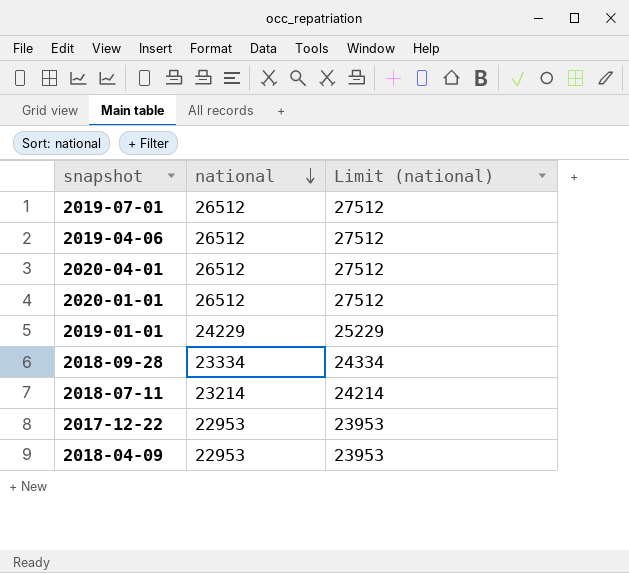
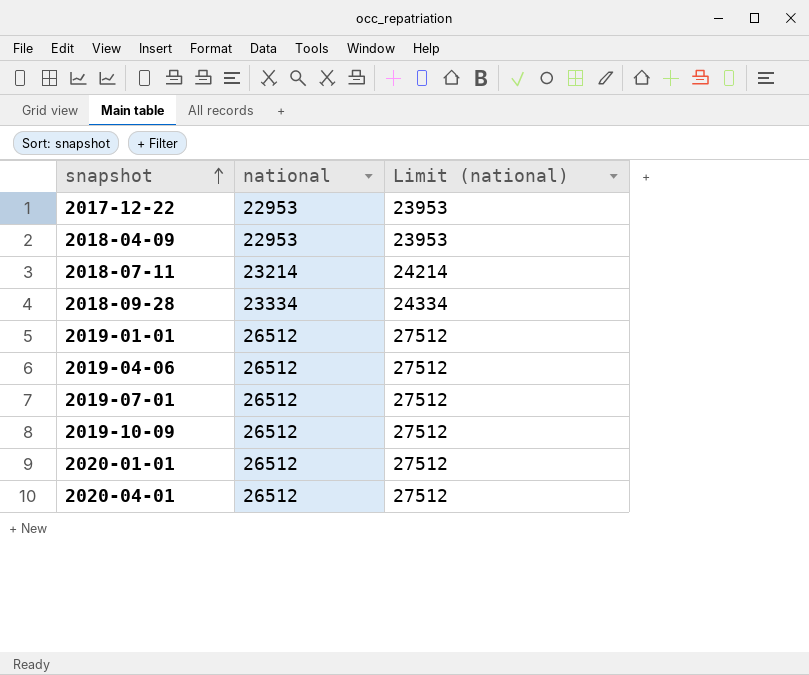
row order: national descending -> snapshot ascending
2019-01-01 | national: 24229 -> 26512
2019-01-01 | Limit (national): 25229 -> 27512
row 2019-10-09: none -> 26512 | 27512

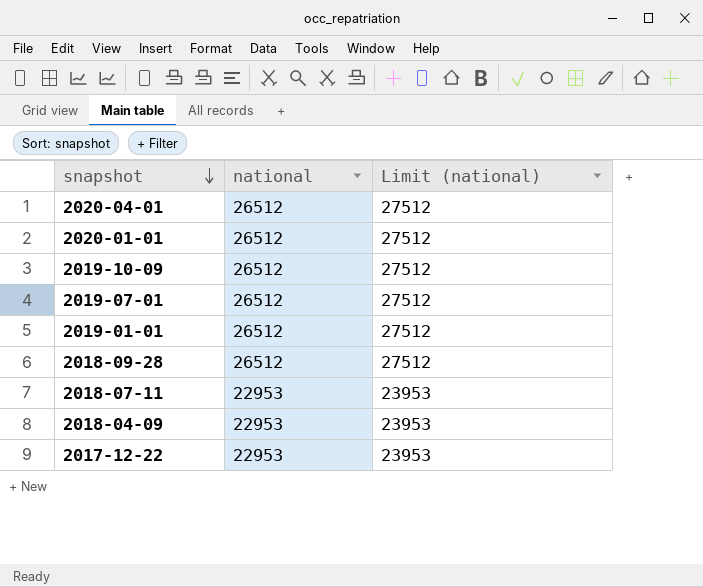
row order: snapshot ascending -> snapshot descending
row 2019-04-06: 26512 | 27512 -> none
2018-09-28 | national: 23334 -> 26512
2018-09-28 | Limit (national): 24334 -> 27512
2018-07-11 | national: 23214 -> 22953
2018-07-11 | Limit (national): 24214 -> 23953

